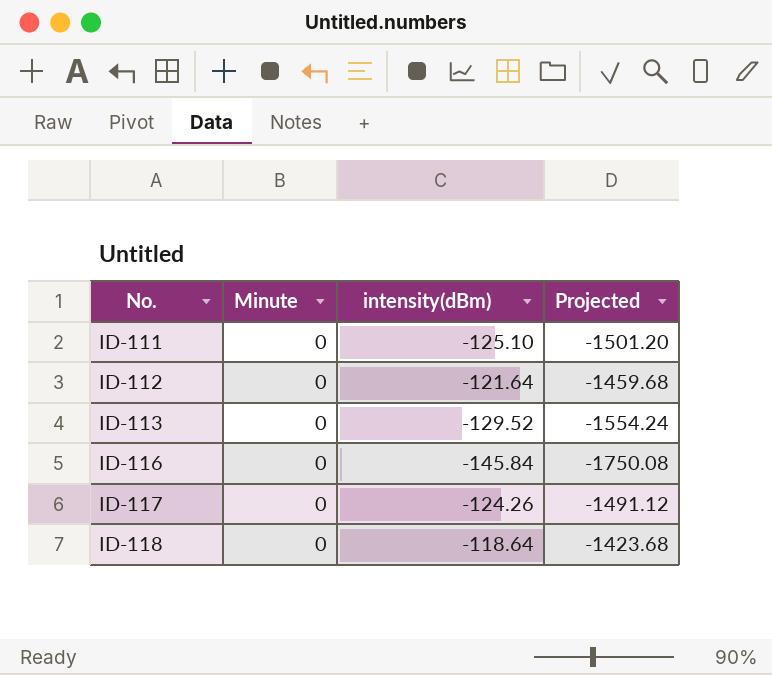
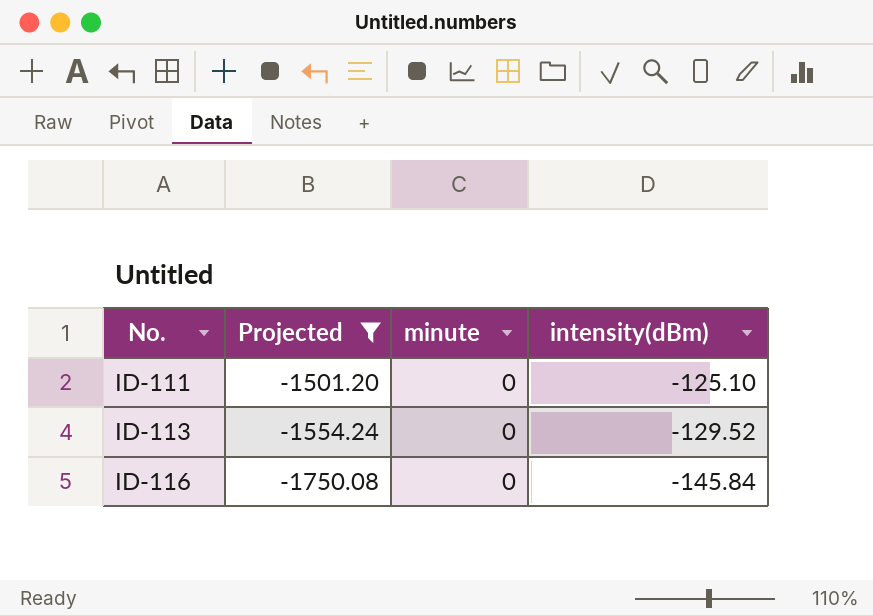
filter: none -> Projected <= -1501.20
column Projected | position: 4 -> 2
column name: Minute -> minute

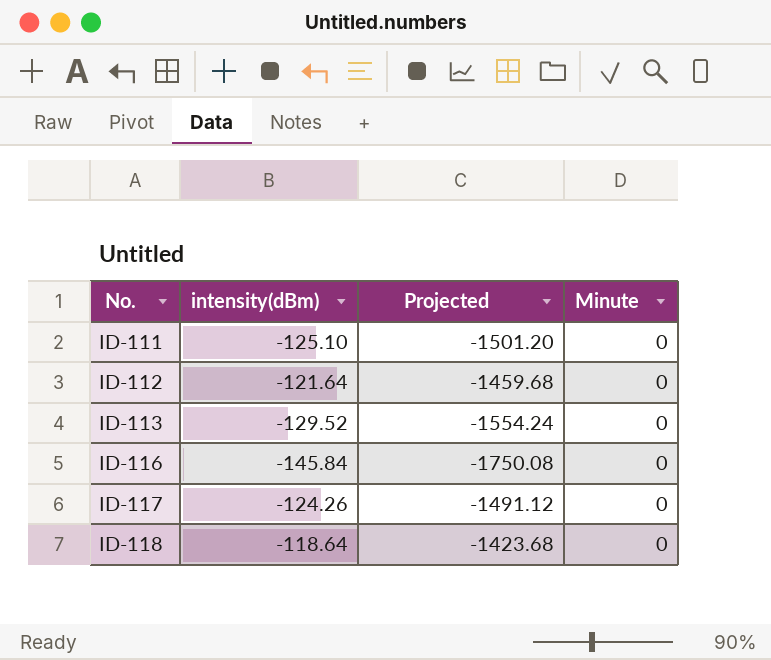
filter: Projected <= -1501.20 -> none
column intensity(dBm) | position: 4 -> 2
column name: minute -> Minute

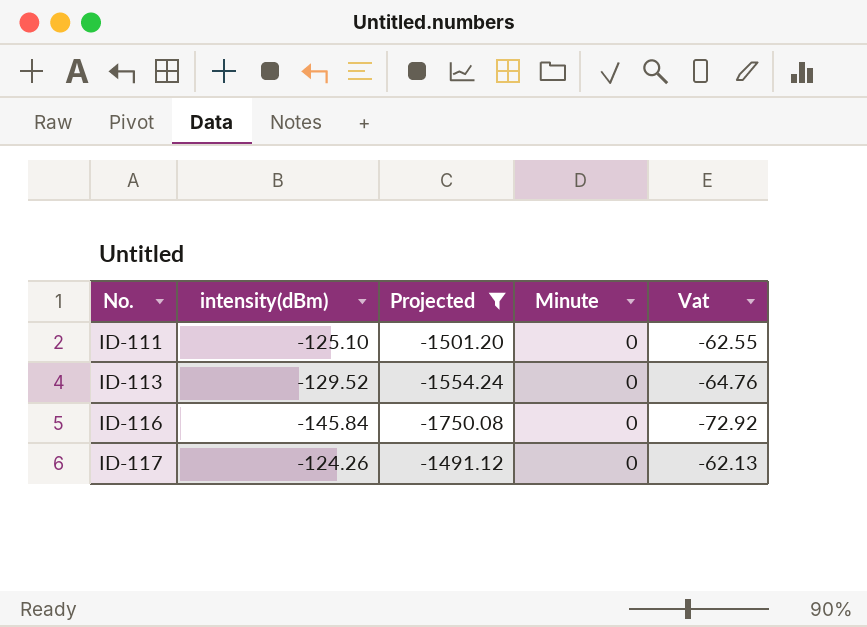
filter: none -> Projected <= -1491.12
column Vat | formula: none -> [intensity(dBm)] * 0.5

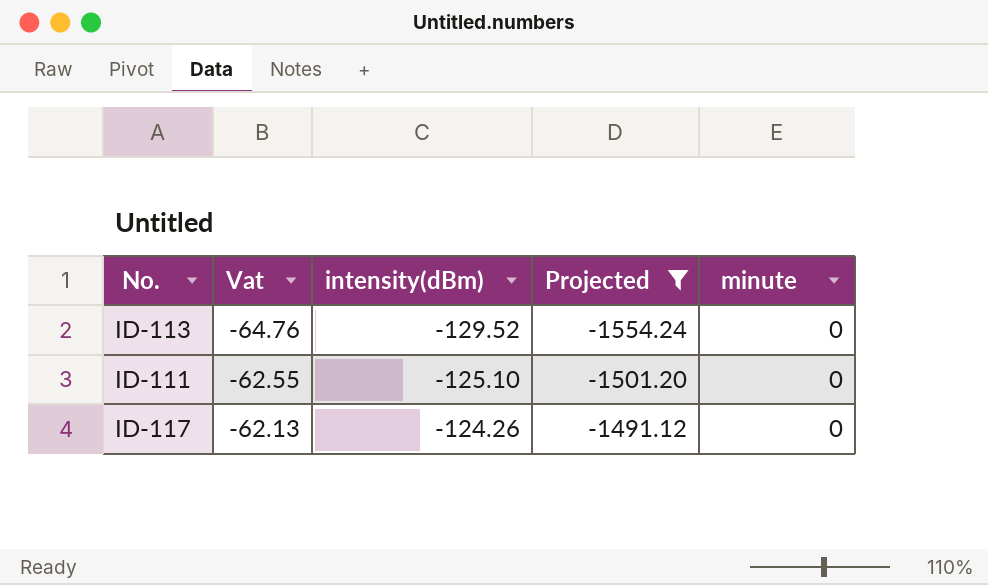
row order: No. ascending -> Vat ascending
column Vat | position: 5 -> 2
column name: Minute -> minute
row ID-116: -145.84 | -1750.08 | 0 | -72.92 -> none

